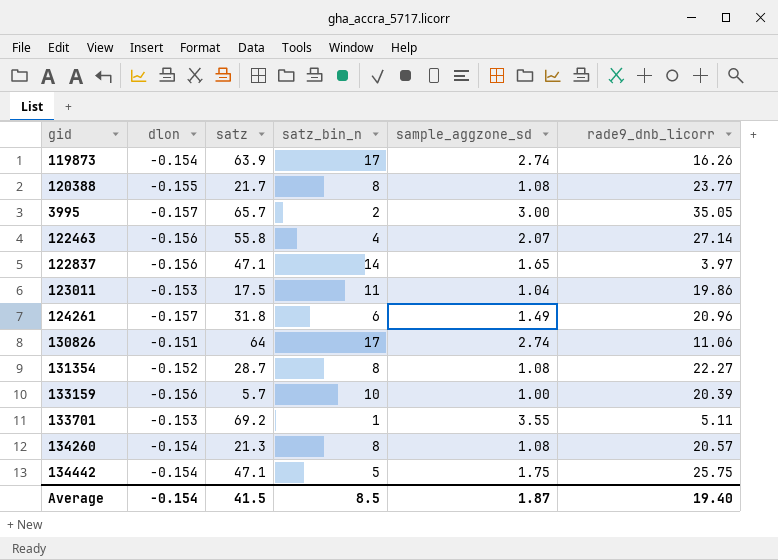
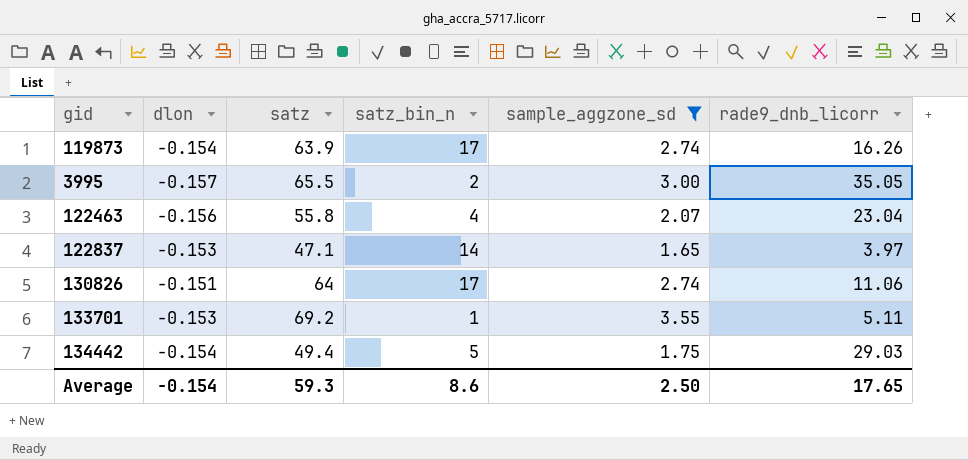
filter: none -> sample_aggzone_sd >= 1.65
3995 | satz: 65.7 -> 65.5
122463 | rade9_dnb_licorr: 27.14 -> 23.04
122837 | dlon: -0.156 -> -0.153
134442 | satz: 47.1 -> 49.4
134442 | rade9_dnb_licorr: 25.75 -> 29.03
Average | satz: 41.5 -> 59.3
Average | satz_bin_n: 8.5 -> 8.6
Average | sample_aggzone_sd: 1.87 -> 2.50
Average | rade9_dnb_licorr: 19.40 -> 17.65

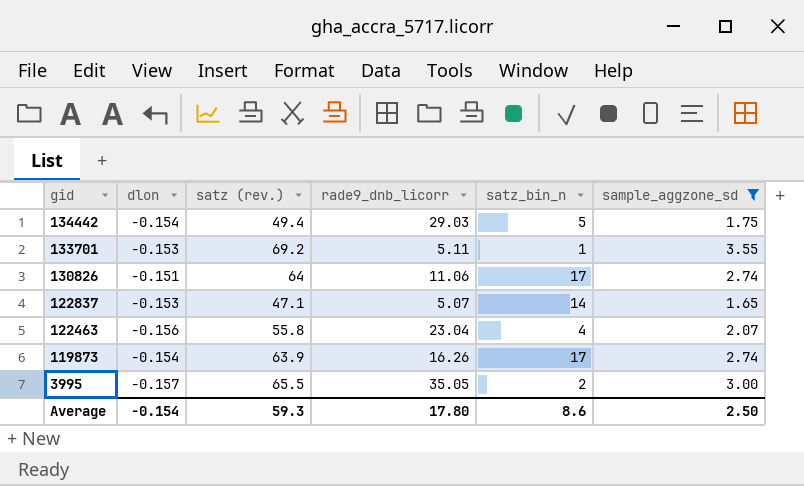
row order: none -> gid descending
column name: satz -> satz (rev.)
column rade9_dnb_licorr | position: 6 -> 4
122837 | rade9_dnb_licorr: 3.97 -> 5.07
Average | rade9_dnb_licorr: 17.65 -> 17.80

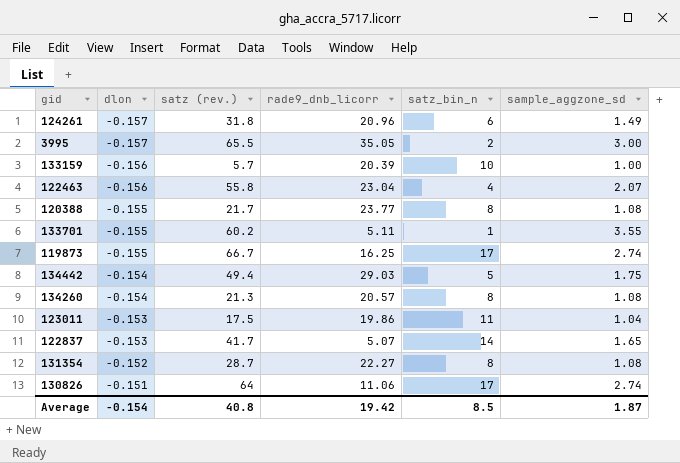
filter: sample_aggzone_sd >= 1.65 -> none
row order: gid descending -> dlon ascending
133701 | dlon: -0.153 -> -0.155
133701 | satz (rev.): 69.2 -> 60.2
119873 | dlon: -0.154 -> -0.155
119873 | satz (rev.): 63.9 -> 66.7
119873 | rade9_dnb_licorr: 16.26 -> 16.25
122837 | satz (rev.): 47.1 -> 41.7
Average | satz (rev.): 59.3 -> 40.8
Average | rade9_dnb_licorr: 17.80 -> 19.42
Average | satz_bin_n: 8.6 -> 8.5
Average | sample_aggzone_sd: 2.50 -> 1.87

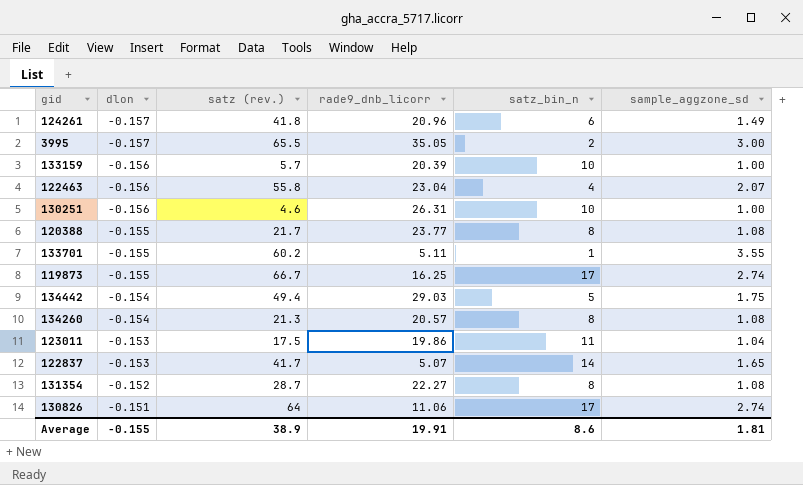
124261 | satz (rev.): 31.8 -> 41.8
row 130251: none -> -0.156 | 4.6 | 26.31 | 10 | 1.00
Average | dlon: -0.154 -> -0.155
Average | satz (rev.): 40.8 -> 38.9
Average | rade9_dnb_licorr: 19.42 -> 19.91
Average | satz_bin_n: 8.5 -> 8.6
Average | sample_aggzone_sd: 1.87 -> 1.81

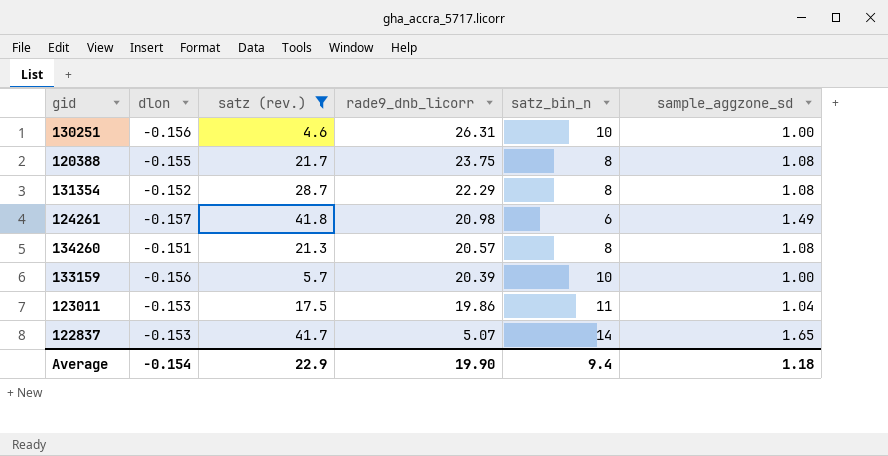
filter: none -> satz (rev.) <= 41.8
row order: dlon ascending -> rade9_dnb_licorr descending
120388 | rade9_dnb_licorr: 23.77 -> 23.75
131354 | rade9_dnb_licorr: 22.27 -> 22.29
124261 | rade9_dnb_licorr: 20.96 -> 20.98
134260 | dlon: -0.154 -> -0.151
Average | dlon: -0.155 -> -0.154
Average | satz (rev.): 38.9 -> 22.9
Average | rade9_dnb_licorr: 19.91 -> 19.90
Average | satz_bin_n: 8.6 -> 9.4
Average | sample_aggzone_sd: 1.81 -> 1.18

